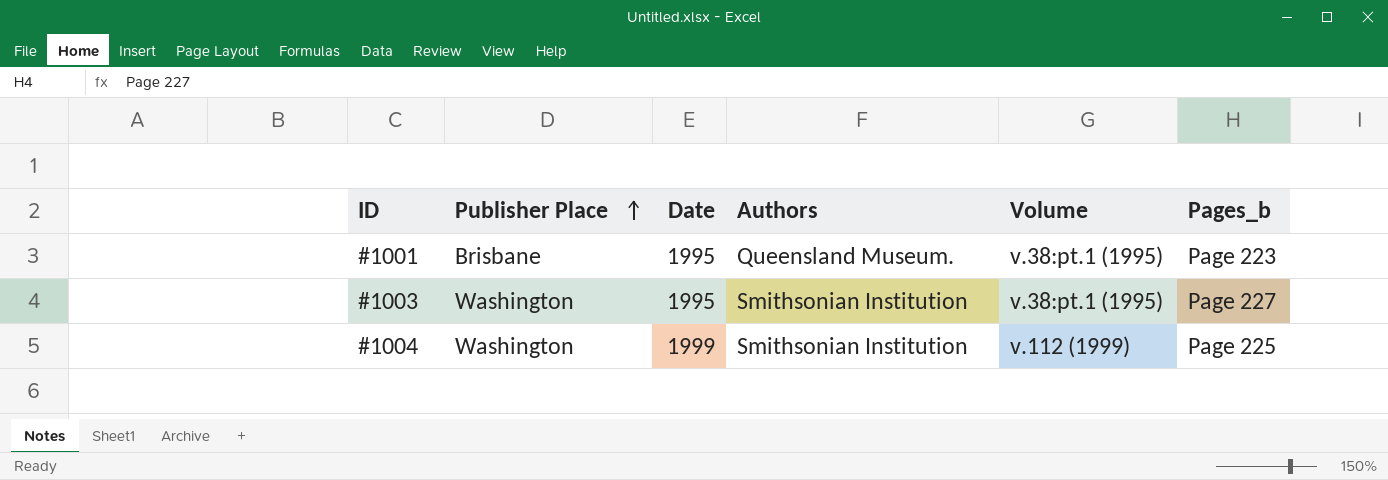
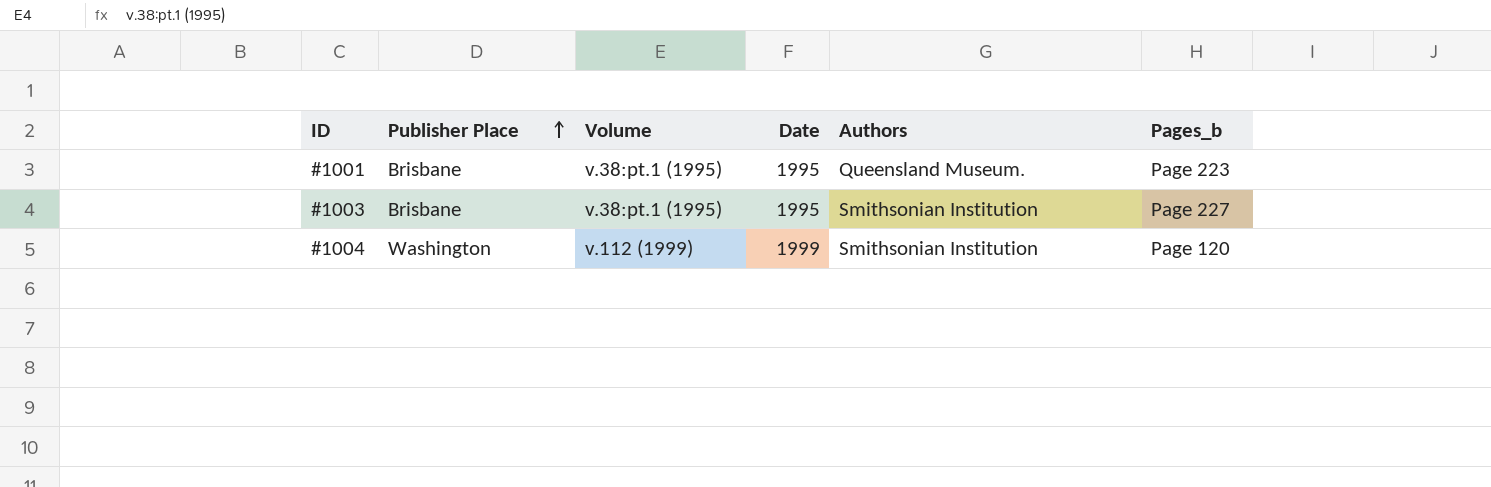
column Volume | position: 5 -> 3
#1003 | Publisher Place: Washington -> Brisbane
#1004 | Pages_b: Page 225 -> Page 120

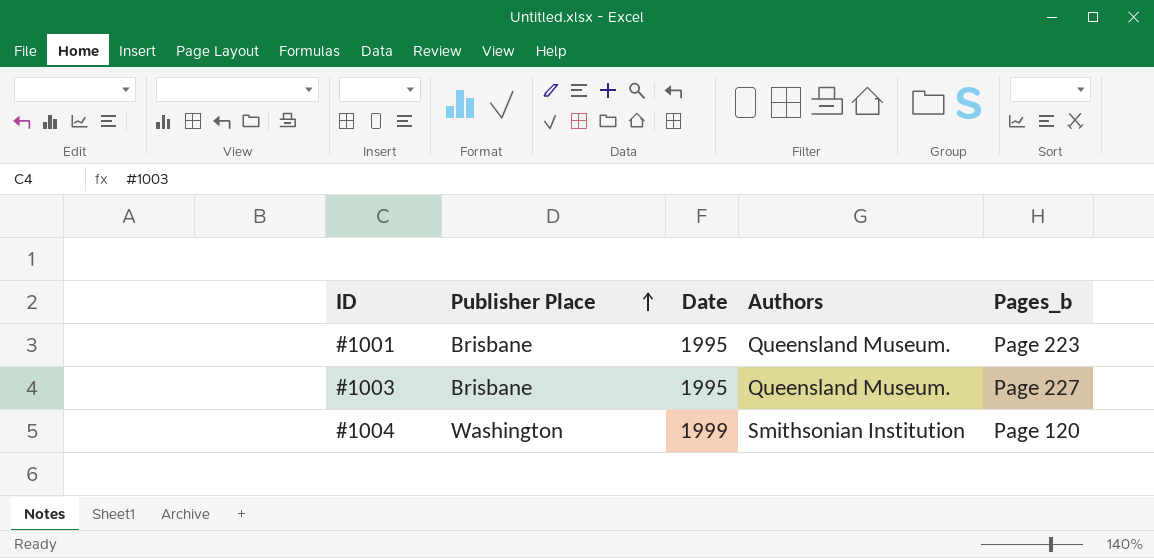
column Volume | position: 3 -> none
#1003 | Authors: Smithsonian Institution -> Queensland Museum.

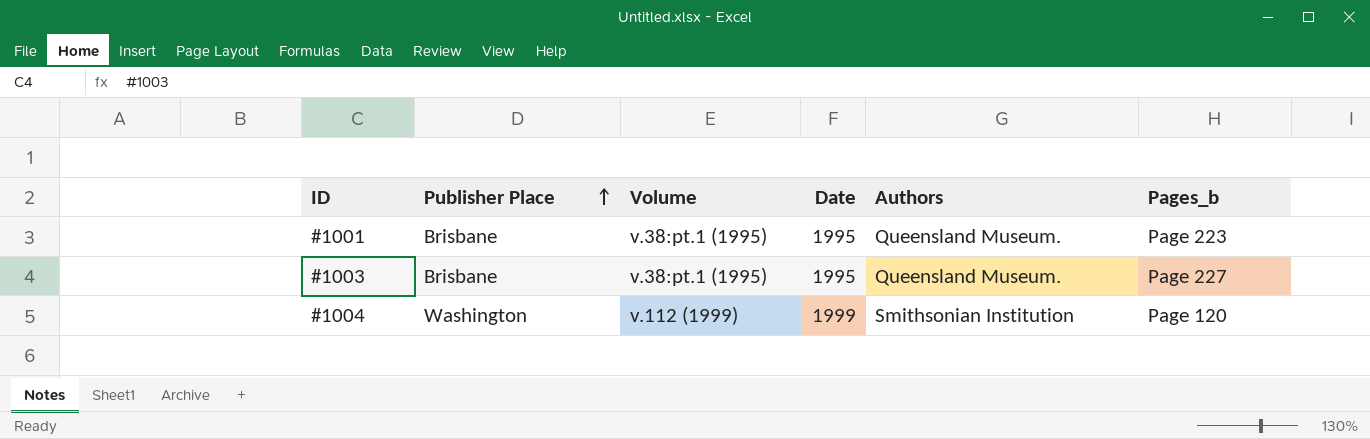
column Volume | position: none -> 3

